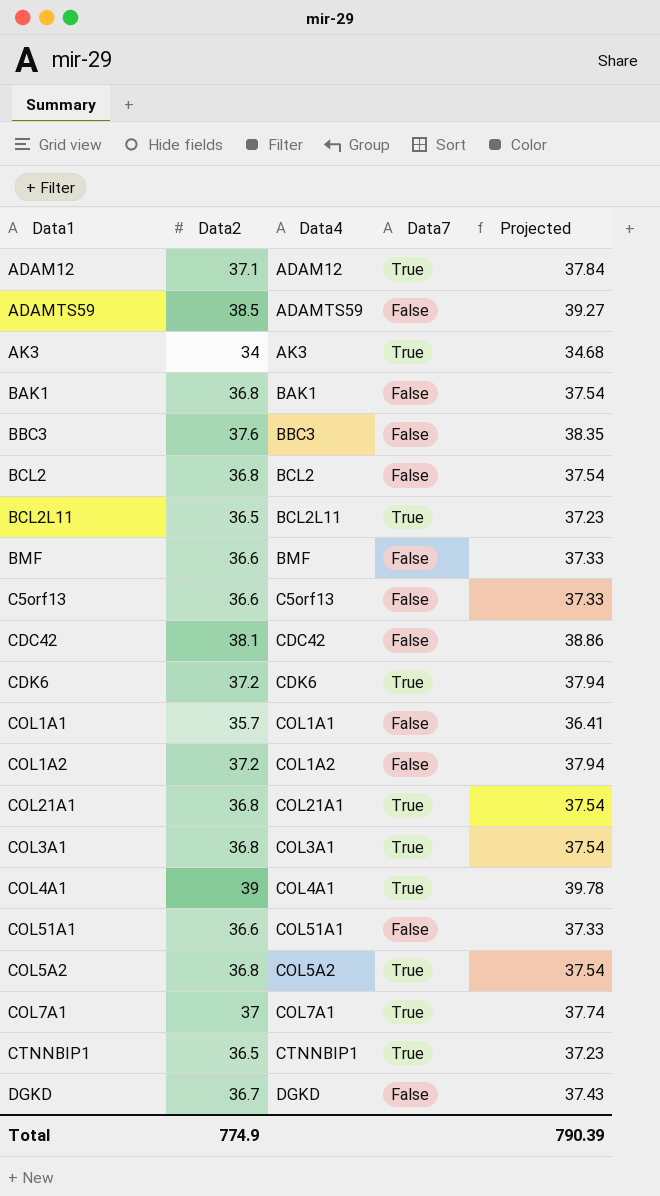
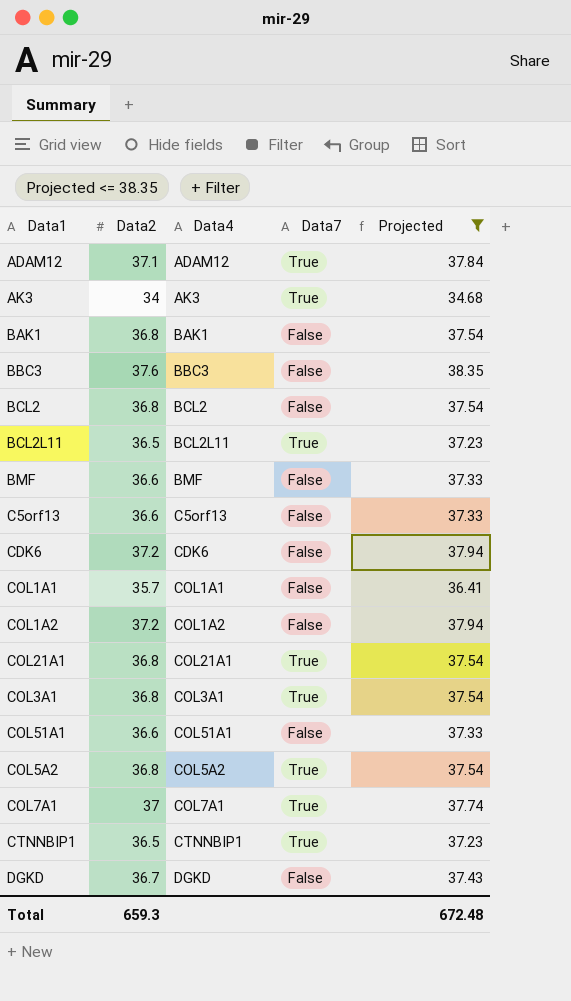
filter: none -> Projected <= 38.35
CDK6 | Data7: True -> False
Total | Data2: 774.9 -> 659.3
Total | Projected: 790.39 -> 672.48

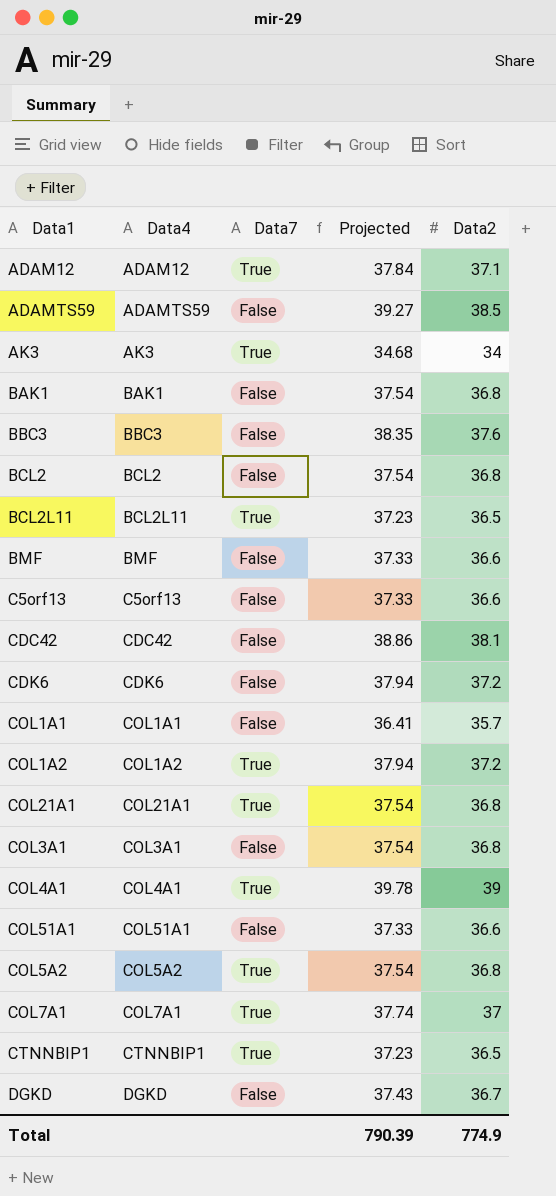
filter: Projected <= 38.35 -> none
column Data2 | position: 2 -> 5
COL1A2 | Data7: False -> True
COL3A1 | Data7: True -> False
Total | Projected: 672.48 -> 790.39
Total | Data2: 659.3 -> 774.9

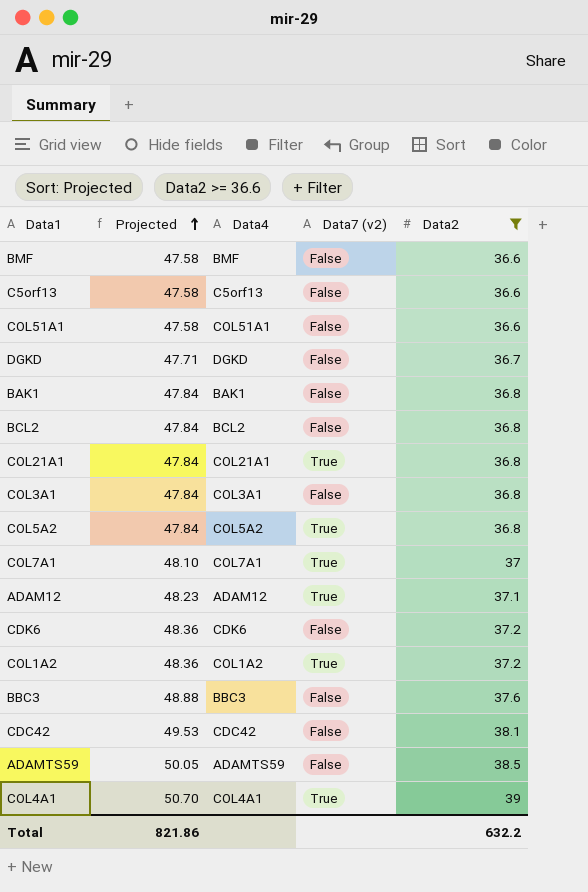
filter: none -> Data2 >= 36.6
row order: none -> Projected ascending
column Projected | formula: [Data2] * 1.02 -> [Data2] * 1.3
column Projected | position: 4 -> 2
column name: Data7 -> Data7 (v2)
Total | Projected: 790.39 -> 821.86
Total | Data2: 774.9 -> 632.2

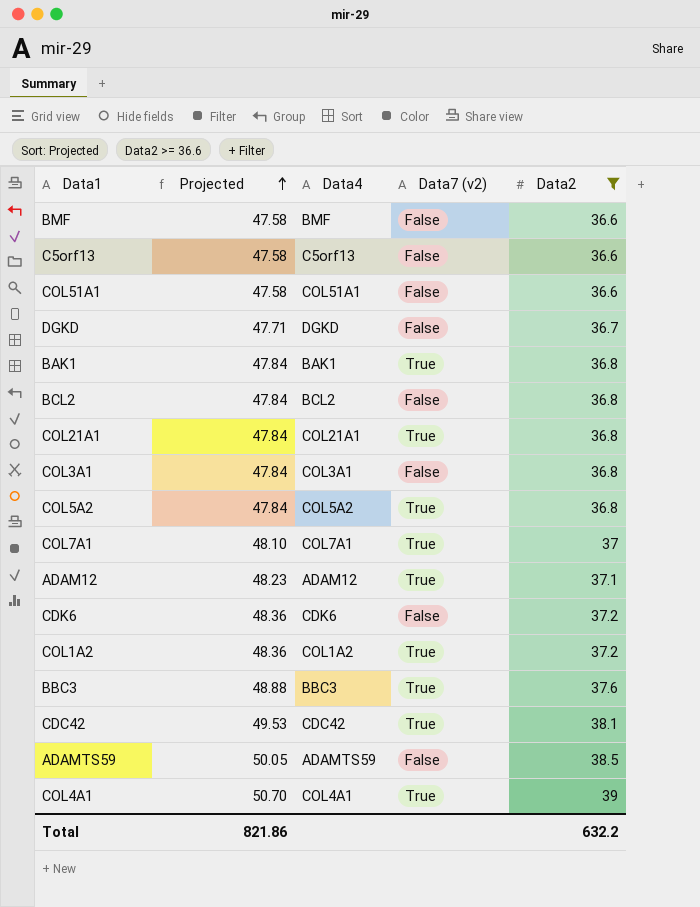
BAK1 | Data7 (v2): False -> True
BBC3 | Data7 (v2): False -> True
CDC42 | Data7 (v2): False -> True

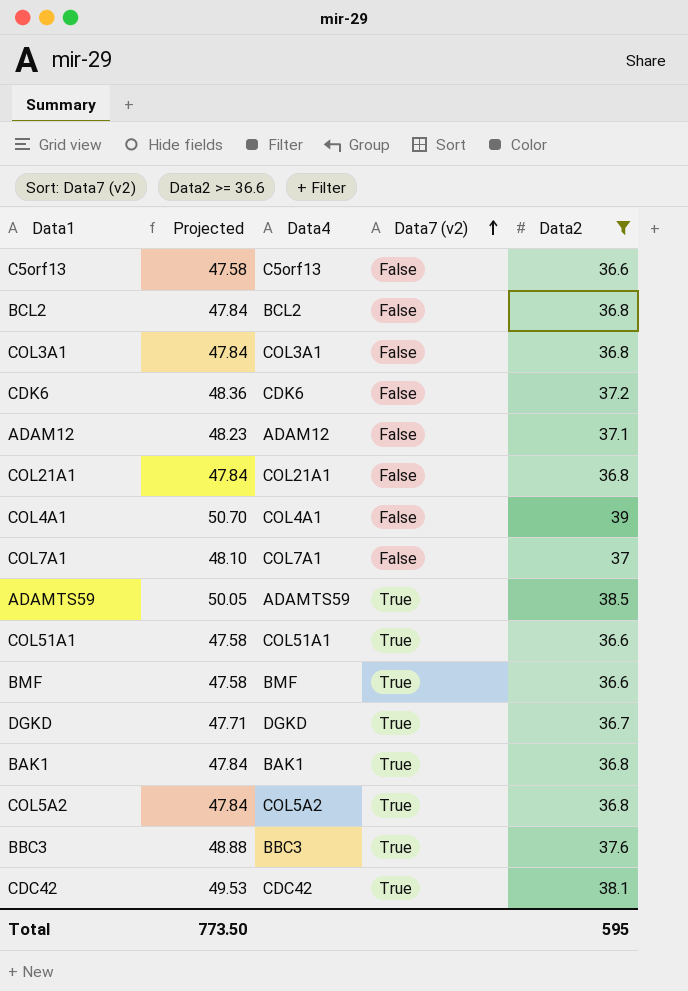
row order: Projected ascending -> Data7 (v2) ascending
row COL1A2: 48.36 | COL1A2 | True | 37.2 -> none
ADAM12 | Data7 (v2): True -> False
COL21A1 | Data7 (v2): True -> False
COL4A1 | Data7 (v2): True -> False
COL7A1 | Data7 (v2): True -> False
ADAMTS59 | Data7 (v2): False -> True
COL51A1 | Data7 (v2): False -> True
BMF | Data7 (v2): False -> True
DGKD | Data7 (v2): False -> True
Total | Projected: 821.86 -> 773.50
Total | Data2: 632.2 -> 595

